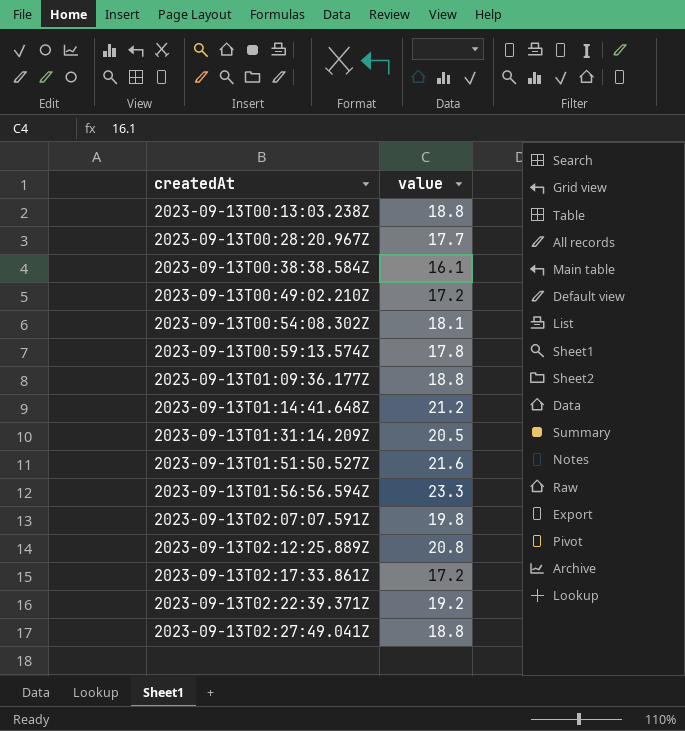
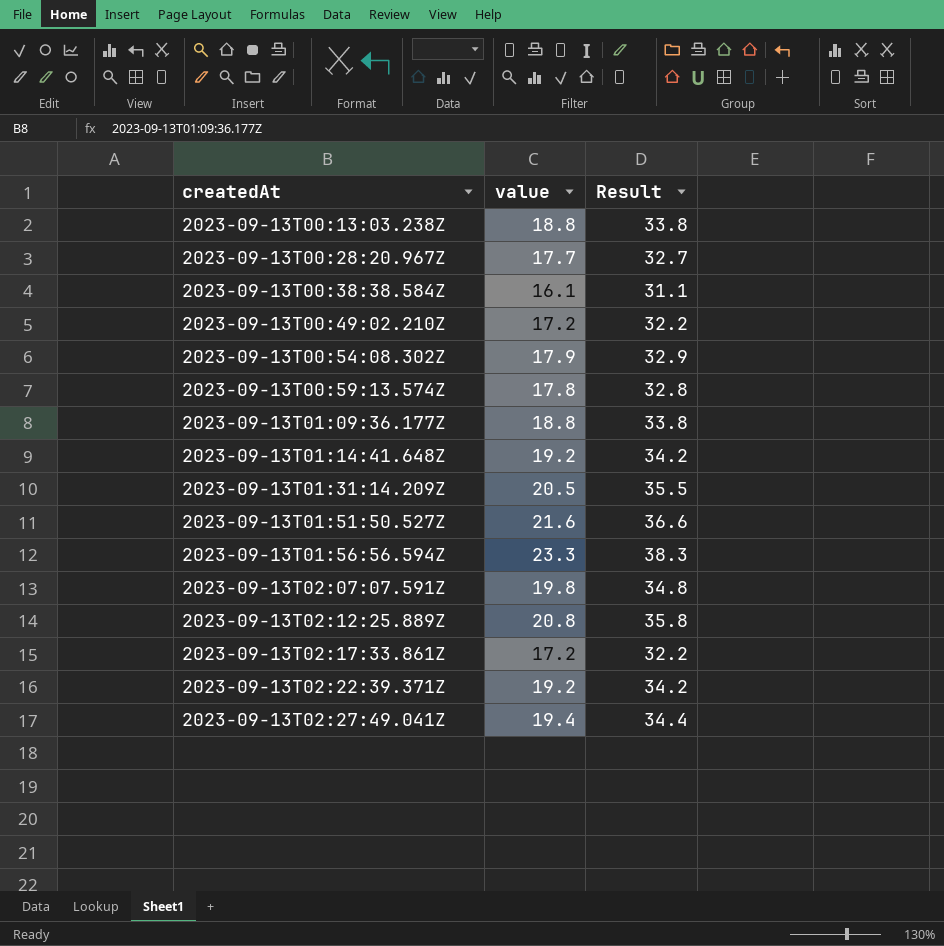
column Result | formula: none -> [value] + 15
2023-09-13T00:54:08.302Z | value: 18.1 -> 17.9
2023-09-13T01:14:41.648Z | value: 21.2 -> 19.2
2023-09-13T02:27:49.041Z | value: 18.8 -> 19.4

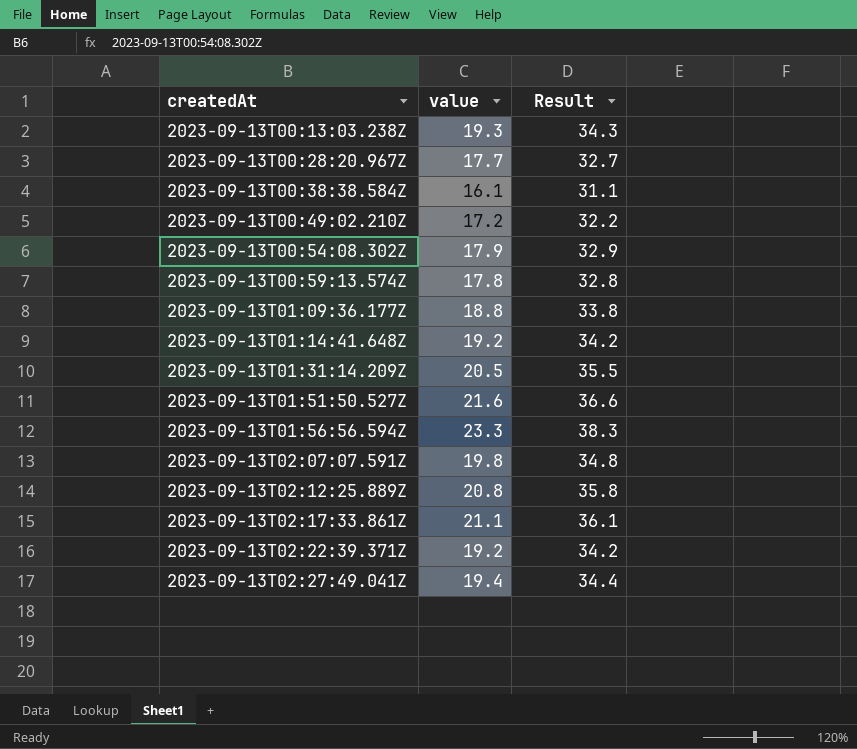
2023-09-13T00:13:03.238Z | value: 18.8 -> 19.3
2023-09-13T00:13:03.238Z | Result: 33.8 -> 34.3
2023-09-13T02:17:33.861Z | value: 17.2 -> 21.1
2023-09-13T02:17:33.861Z | Result: 32.2 -> 36.1

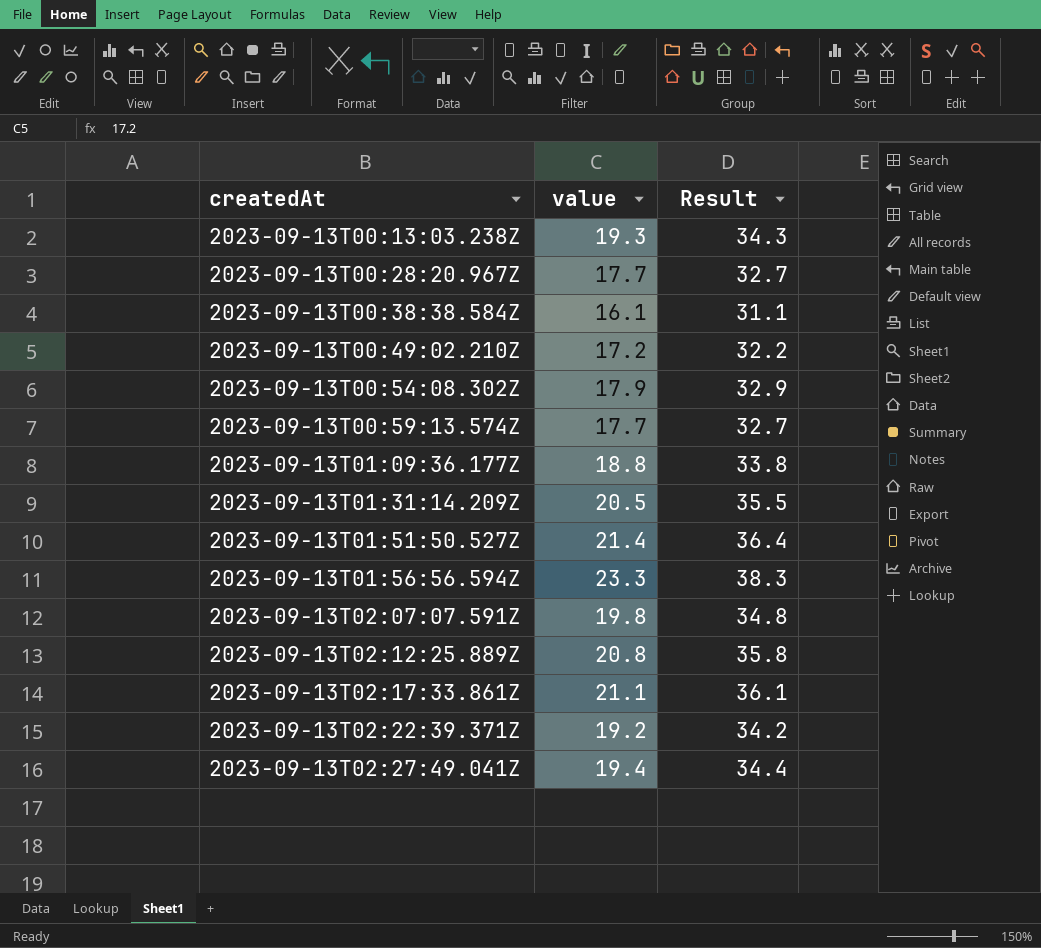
row 2023-09-13T01:14:41.648Z: 19.2 | 34.2 -> none
2023-09-13T00:59:13.574Z | value: 17.8 -> 17.7
2023-09-13T00:59:13.574Z | Result: 32.8 -> 32.7
2023-09-13T01:51:50.527Z | value: 21.6 -> 21.4
2023-09-13T01:51:50.527Z | Result: 36.6 -> 36.4

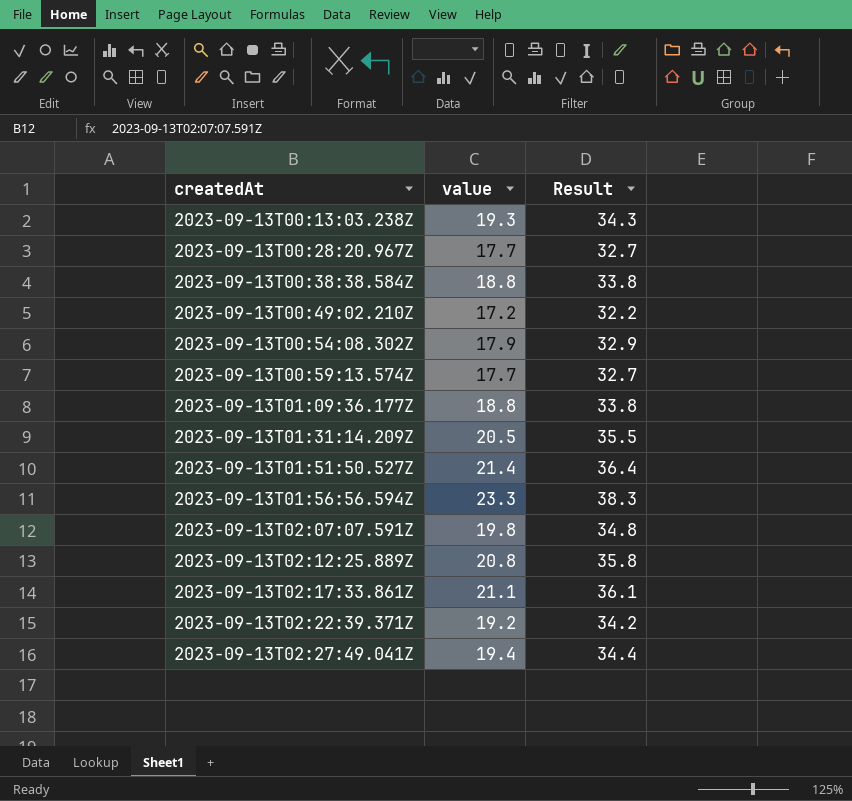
2023-09-13T00:38:38.584Z | value: 16.1 -> 18.8
2023-09-13T00:38:38.584Z | Result: 31.1 -> 33.8

